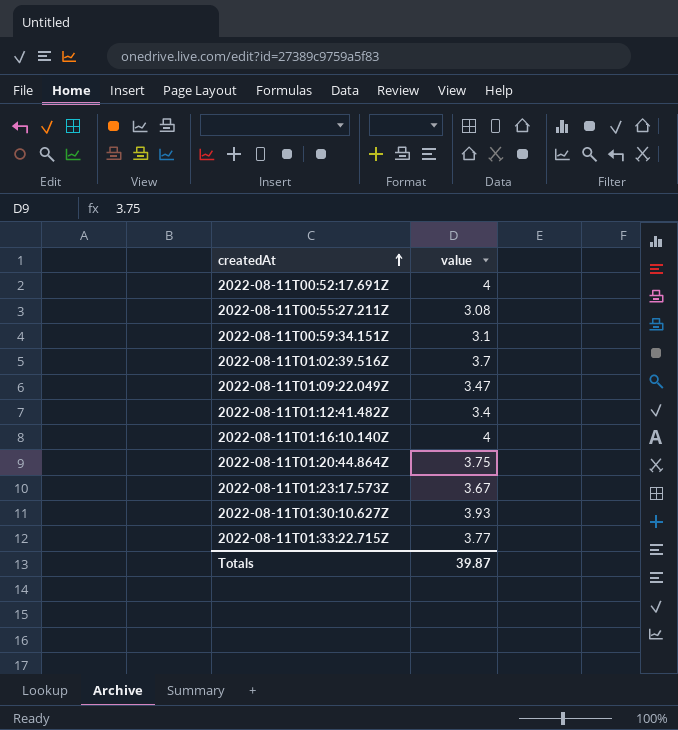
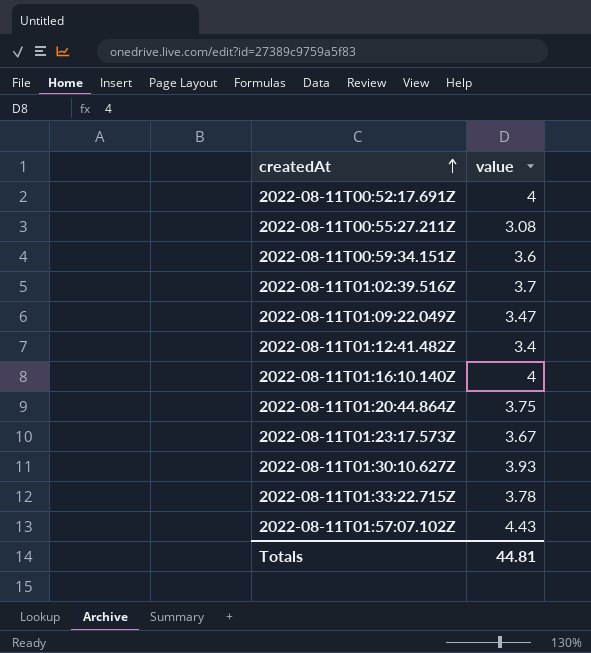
2022-08-11T00:59:34.151Z | value: 3.1 -> 3.6
2022-08-11T01:33:22.715Z | value: 3.77 -> 3.78
row 2022-08-11T01:57:07.102Z: none -> 4.43
Totals | value: 39.87 -> 44.81

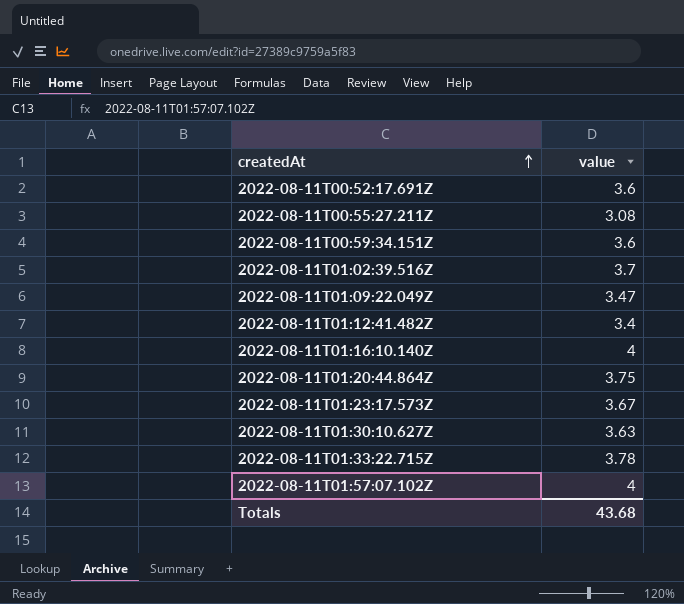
2022-08-11T00:52:17.691Z | value: 4 -> 3.6
2022-08-11T01:30:10.627Z | value: 3.93 -> 3.63
2022-08-11T01:57:07.102Z | value: 4.43 -> 4
Totals | value: 44.81 -> 43.68

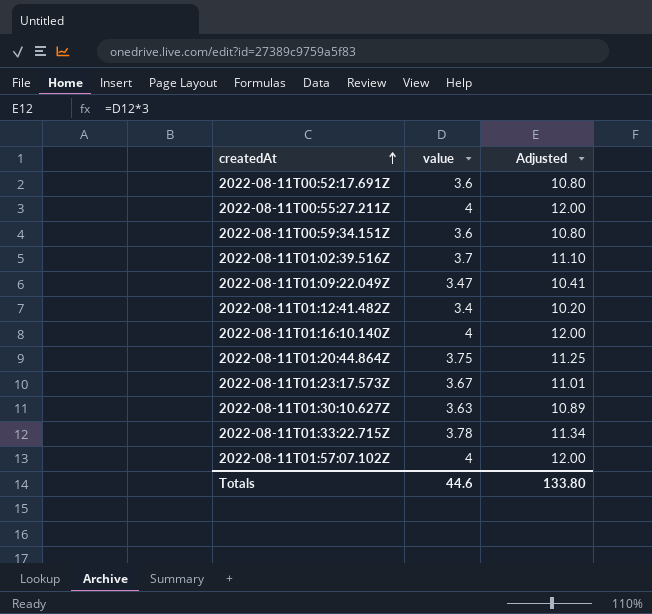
column Adjusted | formula: none -> [value] * 3
2022-08-11T00:55:27.211Z | value: 3.08 -> 4
Totals | value: 43.68 -> 44.6

